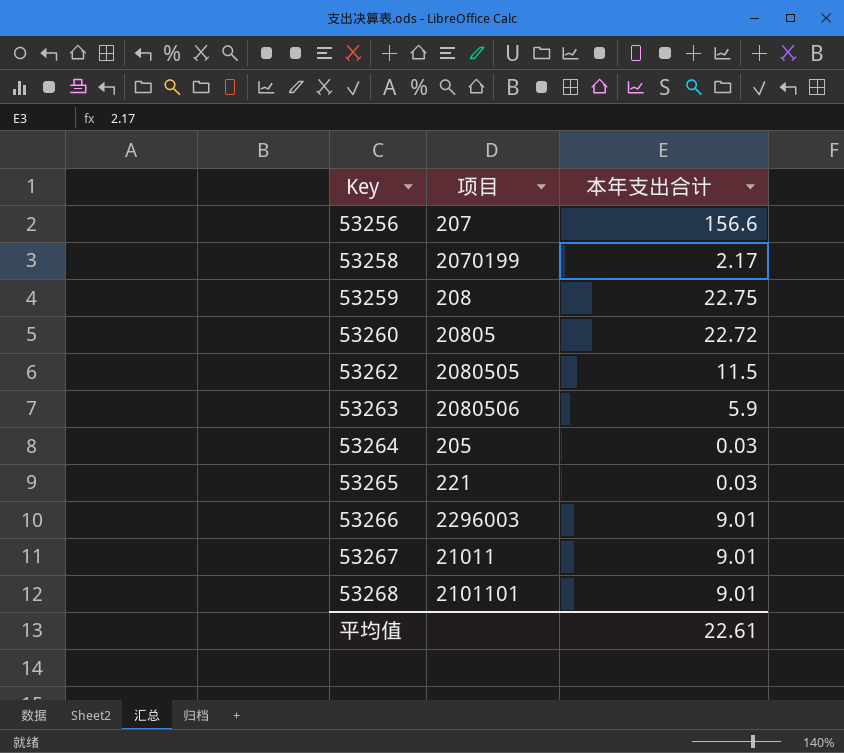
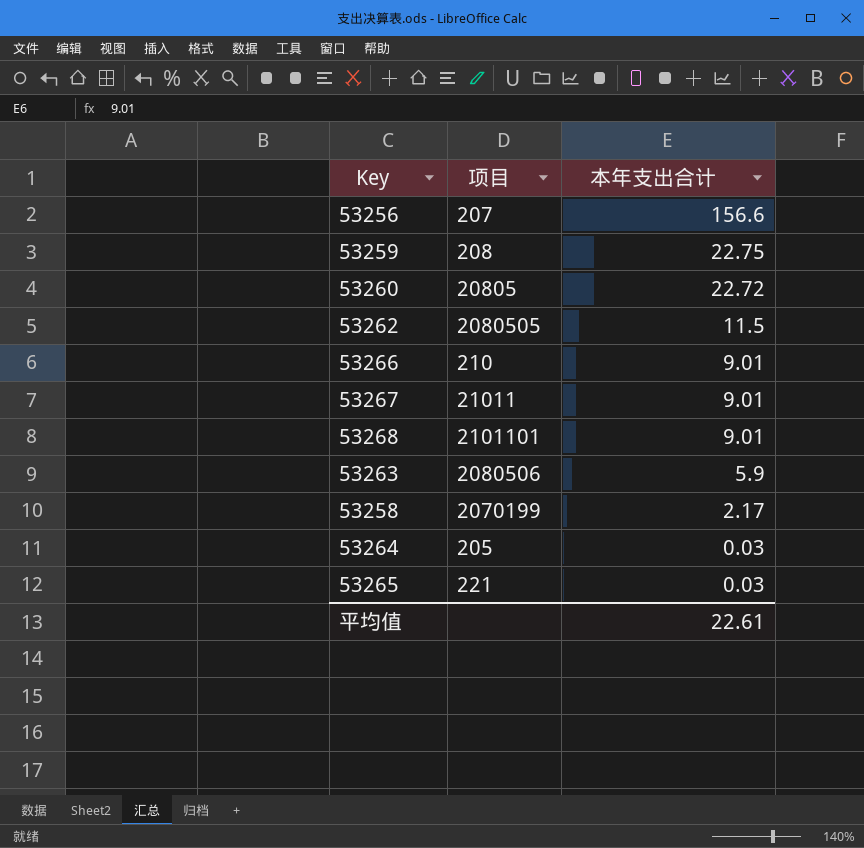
row order: Key ascending -> 本年支出合计 descending
53266 | 项目: 2296003 -> 210

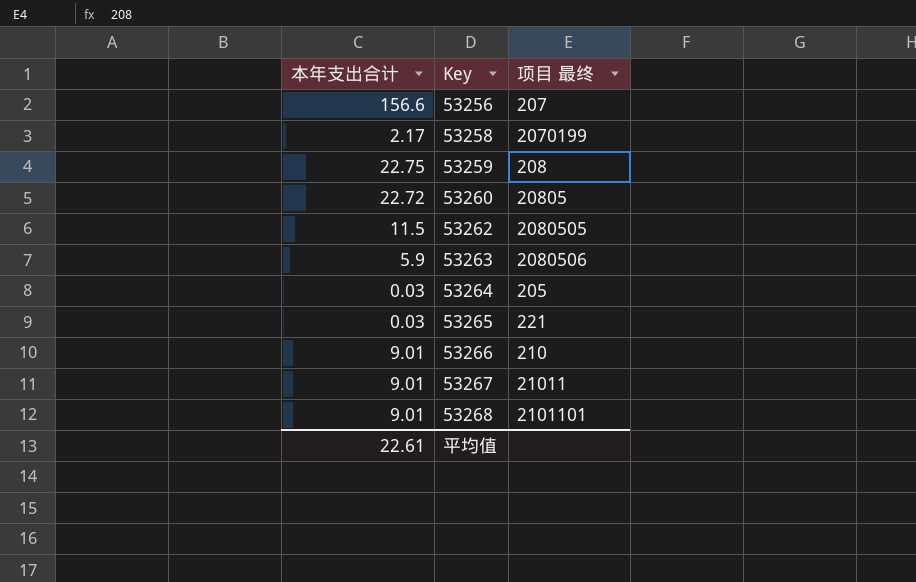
row order: 本年支出合计 descending -> Key ascending
column 本年支出合计 | position: 3 -> 1
column name: 项目 -> 项目 最终

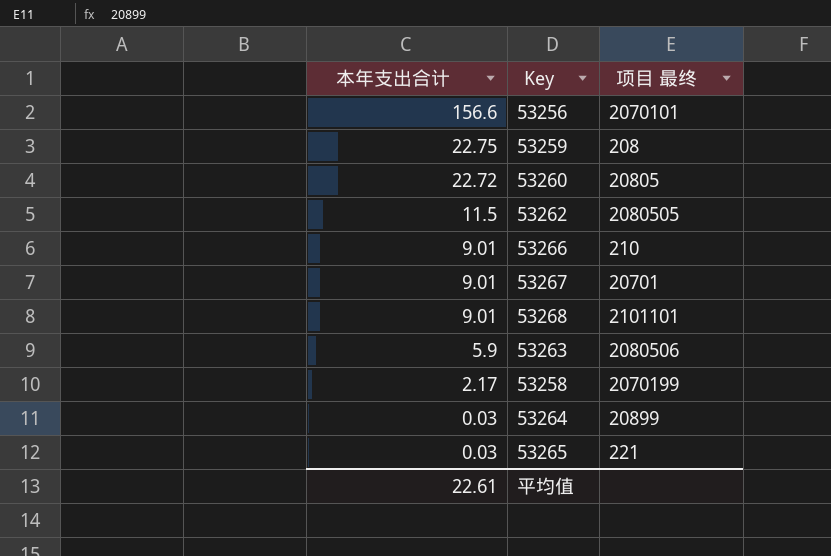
row order: Key ascending -> 本年支出合计 descending
53256 | 项目 最终: 207 -> 2070101
53267 | 项目 最终: 21011 -> 20701
53264 | 项目 最终: 205 -> 20899

